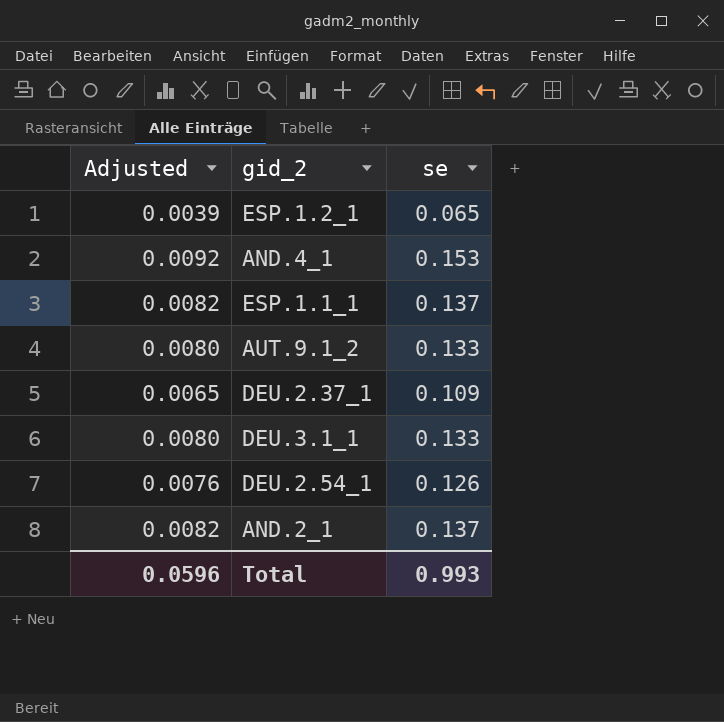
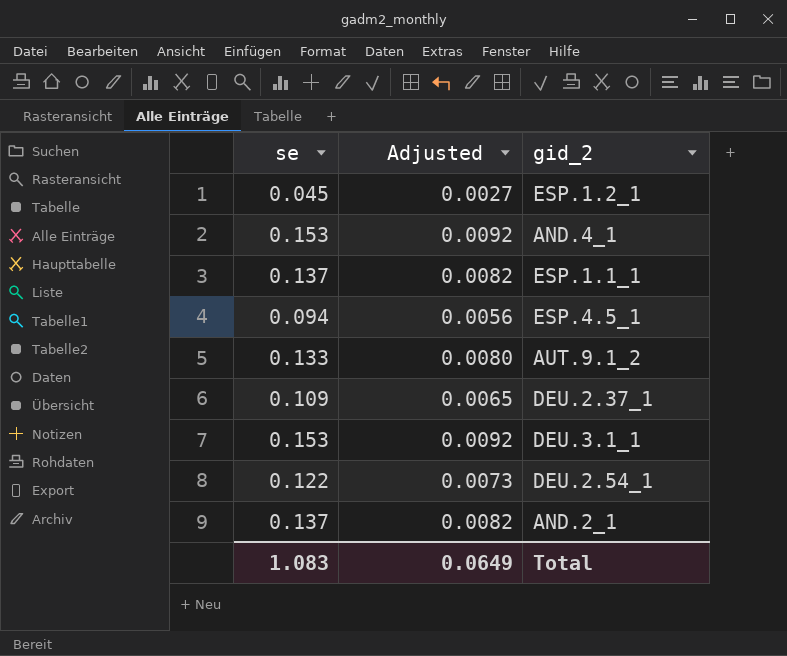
column se | position: 3 -> 1
ESP.1.2_1 | se: 0.065 -> 0.045
ESP.1.2_1 | Adjusted: 0.0039 -> 0.0027
row ESP.4.5_1: none -> 0.094 | 0.0056
DEU.3.1_1 | se: 0.133 -> 0.153
DEU.3.1_1 | Adjusted: 0.0080 -> 0.0092
DEU.2.54_1 | se: 0.126 -> 0.122
DEU.2.54_1 | Adjusted: 0.0076 -> 0.0073
Total | se: 0.993 -> 1.083
Total | Adjusted: 0.0596 -> 0.0649

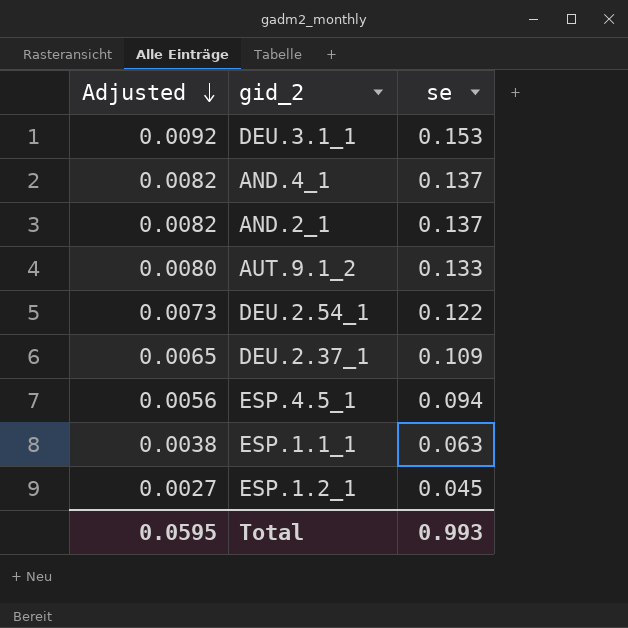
row order: none -> Adjusted descending
column se | position: 1 -> 3
AND.4_1 | Adjusted: 0.0092 -> 0.0082
AND.4_1 | se: 0.153 -> 0.137
ESP.1.1_1 | Adjusted: 0.0082 -> 0.0038
ESP.1.1_1 | se: 0.137 -> 0.063
Total | Adjusted: 0.0649 -> 0.0595
Total | se: 1.083 -> 0.993

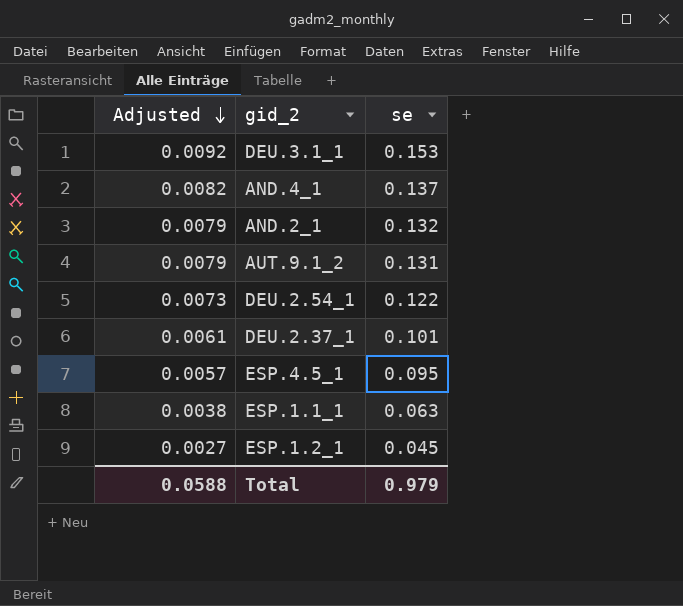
AND.2_1 | Adjusted: 0.0082 -> 0.0079
AND.2_1 | se: 0.137 -> 0.132
AUT.9.1_2 | Adjusted: 0.0080 -> 0.0079
AUT.9.1_2 | se: 0.133 -> 0.131
DEU.2.37_1 | Adjusted: 0.0065 -> 0.0061
DEU.2.37_1 | se: 0.109 -> 0.101
ESP.4.5_1 | Adjusted: 0.0056 -> 0.0057
ESP.4.5_1 | se: 0.094 -> 0.095
Total | Adjusted: 0.0595 -> 0.0588
Total | se: 0.993 -> 0.979

